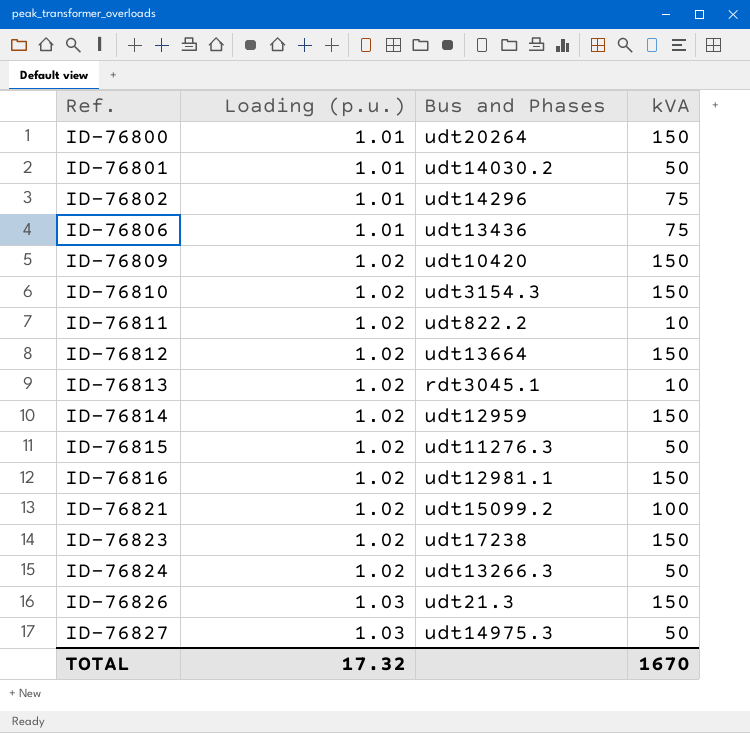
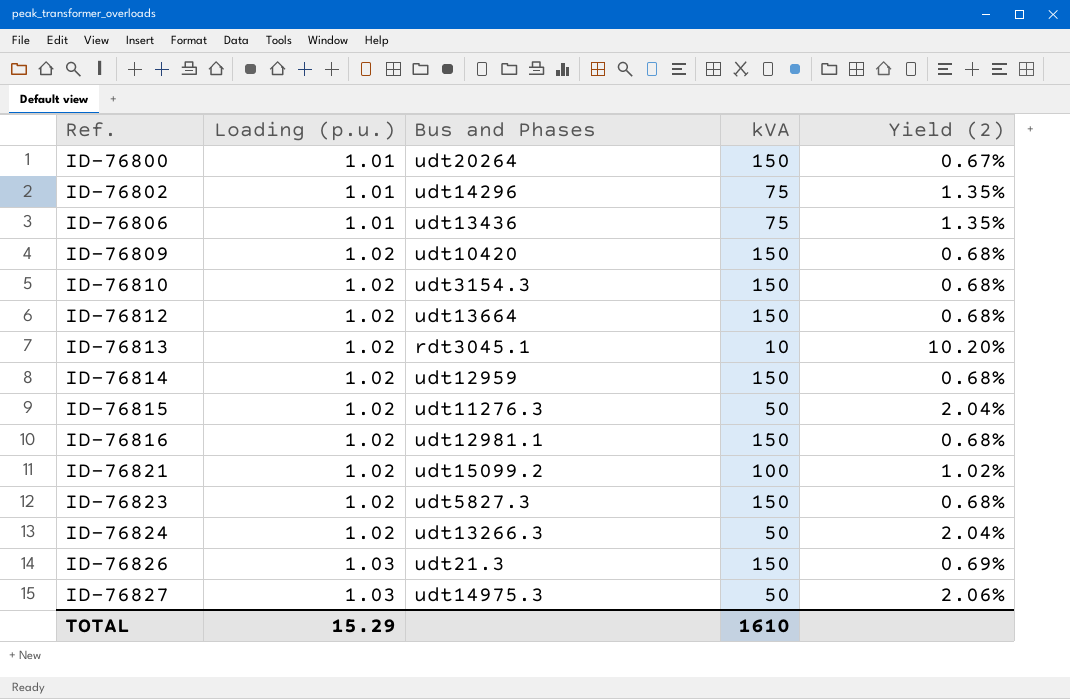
column Yield (2) | formula: none -> [Loading (p.u.)] / [kVA]
row ID-76801: 1.01 | udt14030.2 | 50 -> none
row ID-76811: 1.02 | udt822.2 | 10 -> none
ID-76823 | Bus and Phases: udt17238 -> udt5827.3
TOTAL | Loading (p.u.): 17.32 -> 15.29
TOTAL | kVA: 1670 -> 1610

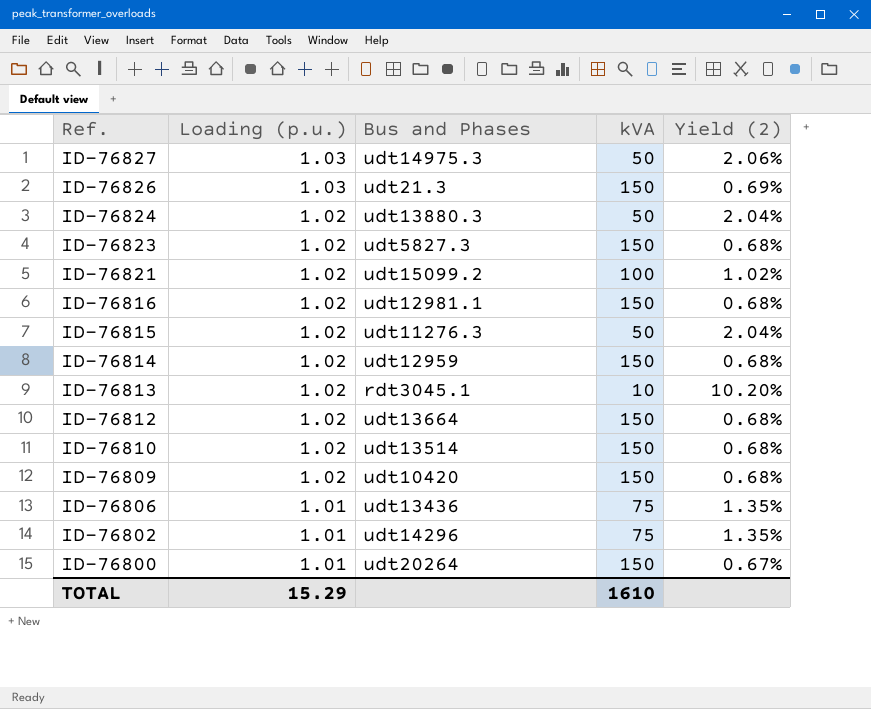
row order: Ref. ascending -> Ref. descending
ID-76824 | Bus and Phases: udt13266.3 -> udt13880.3
ID-76810 | Bus and Phases: udt3154.3 -> udt13514

